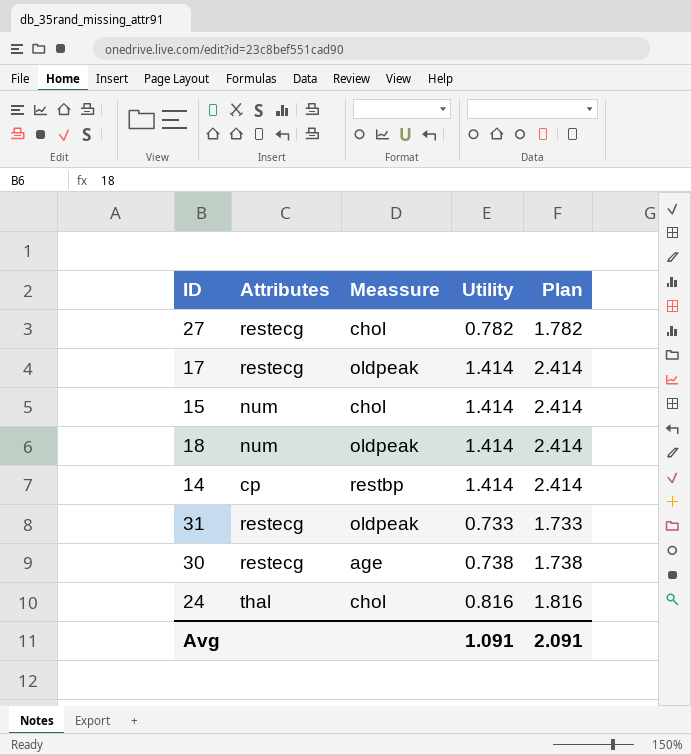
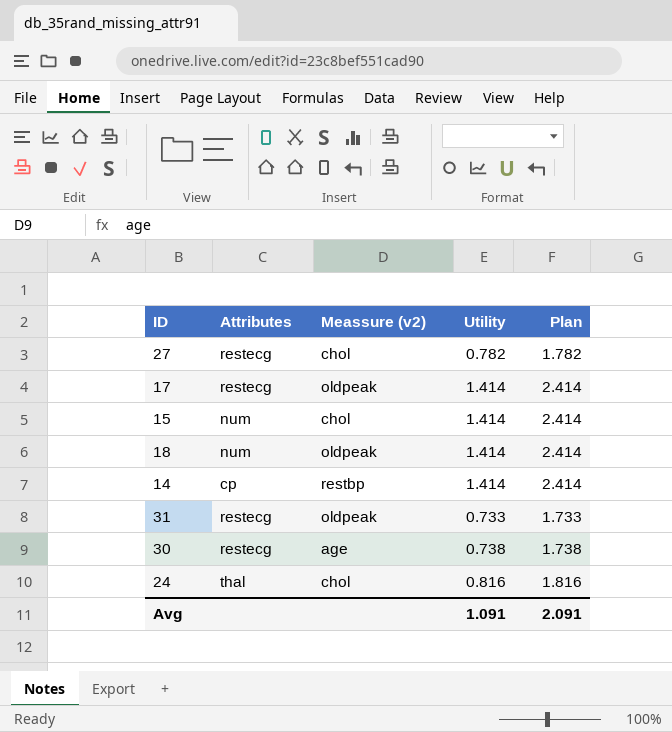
column name: Meassure -> Meassure (v2)

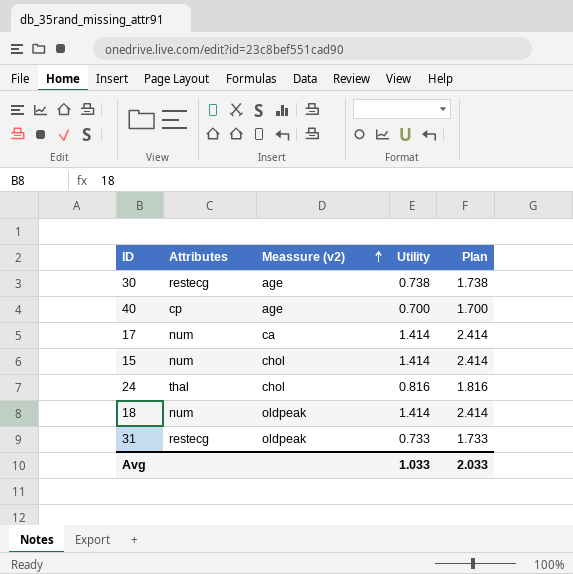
row order: none -> Meassure (v2) ascending
row 27: restecg | chol | 0.782 | 1.782 -> none
row 14: cp | restbp | 1.414 | 2.414 -> none
row 40: none -> cp | age | 0.700 | 1.700
17 | Attributes: restecg -> num
17 | Meassure (v2): oldpeak -> ca
Avg | Utility: 1.091 -> 1.033
Avg | Plan: 2.091 -> 2.033

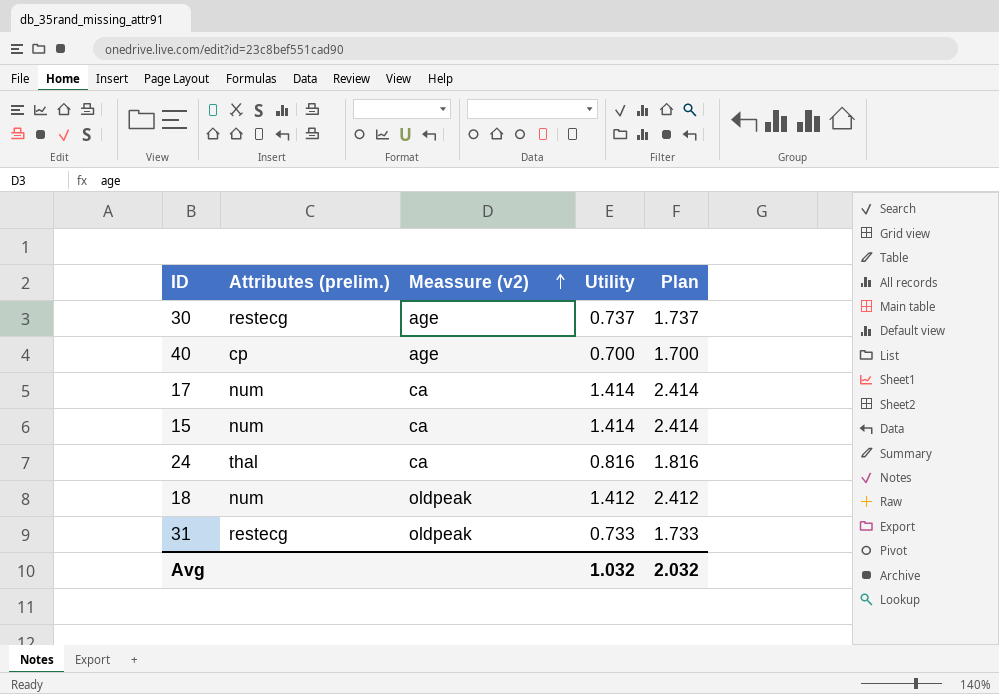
column name: Attributes -> Attributes (prelim.)
30 | Utility: 0.738 -> 0.737
30 | Plan: 1.738 -> 1.737
15 | Meassure (v2): chol -> ca
24 | Meassure (v2): chol -> ca
18 | Utility: 1.414 -> 1.412
18 | Plan: 2.414 -> 2.412
Avg | Utility: 1.033 -> 1.032
Avg | Plan: 2.033 -> 2.032

